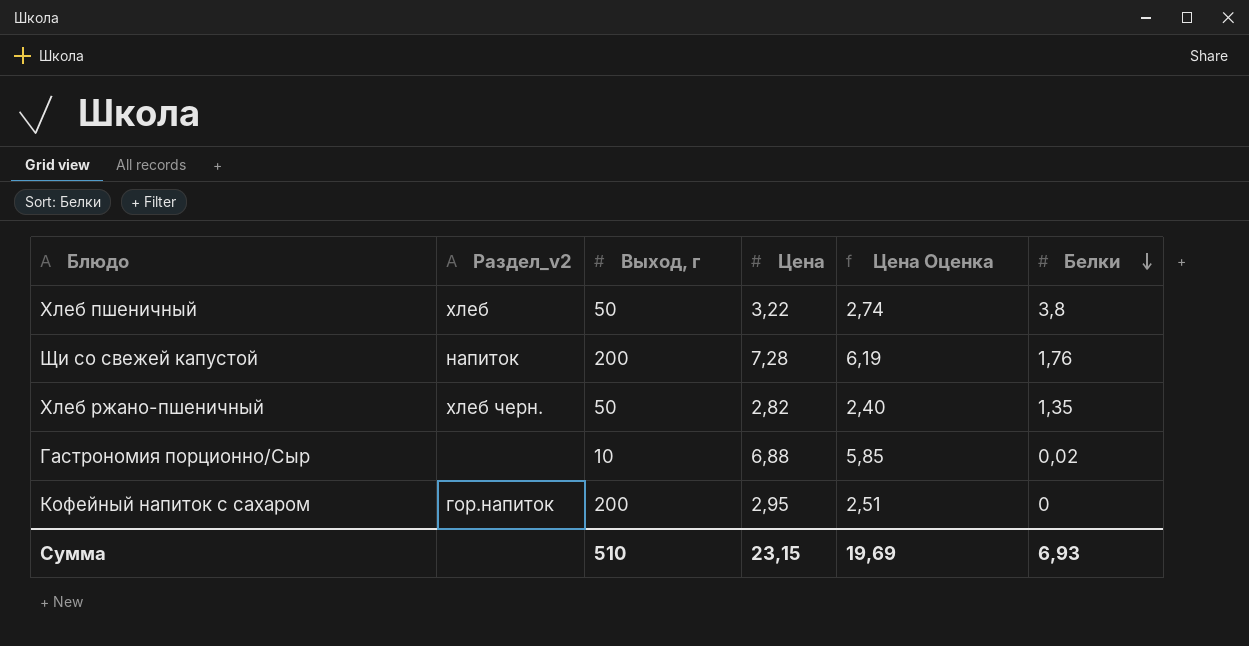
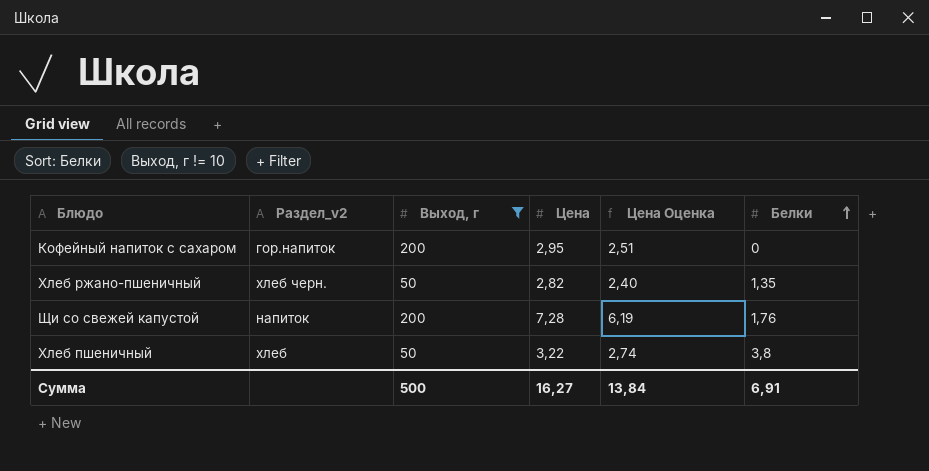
filter: none -> Выход, г != 10
row order: Белки descending -> Белки ascending
Сумма | Выход, г: 510 -> 500
Сумма | Цена: 23,15 -> 16,27
Сумма | Цена Оценка: 19,69 -> 13,84
Сумма | Белки: 6,93 -> 6,91

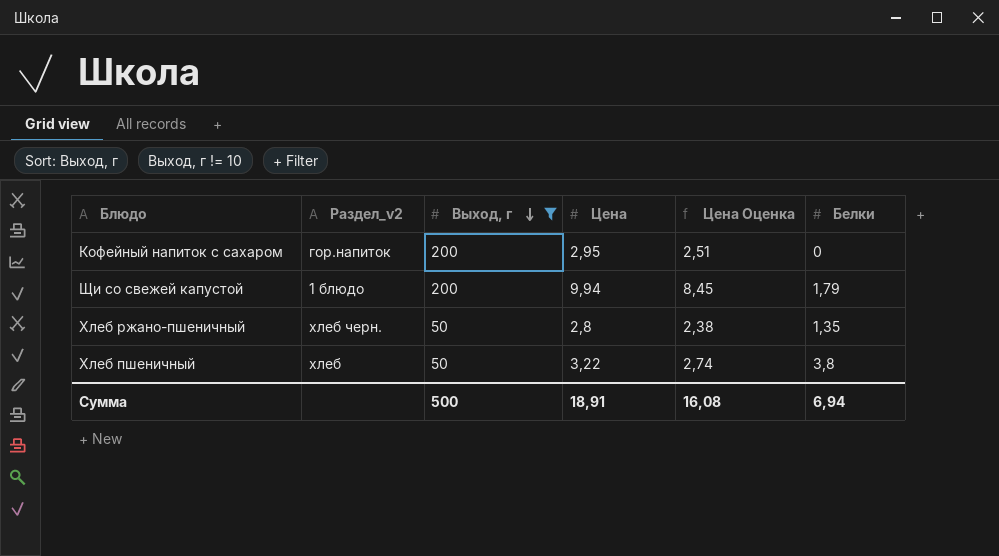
row order: Белки ascending -> Выход, г descending
Щи со свежей капустой | Раздел_v2: напиток -> 1 блюдо
Щи со свежей капустой | Цена: 7,28 -> 9,94
Щи со свежей капустой | Цена Оценка: 6,19 -> 8,45
Щи со свежей капустой | Белки: 1,76 -> 1,79
Хлеб ржано-пшеничный | Цена: 2,82 -> 2,8
Хлеб ржано-пшеничный | Цена Оценка: 2,40 -> 2,38
Сумма | Цена: 16,27 -> 18,91
Сумма | Цена Оценка: 13,84 -> 16,08
Сумма | Белки: 6,91 -> 6,94

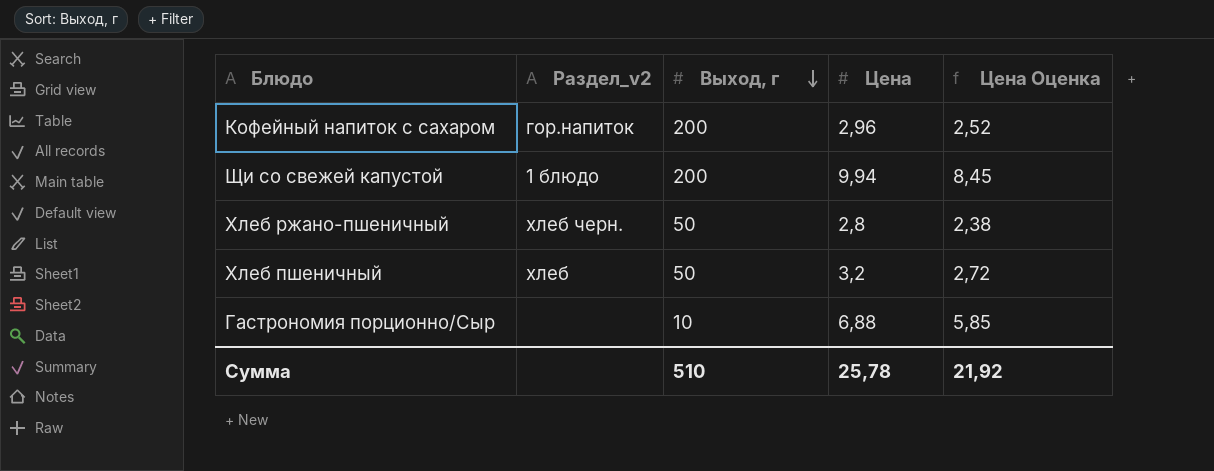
filter: Выход, г != 10 -> none
column Белки | position: 6 -> none
Кофейный напиток с сахаром | Цена: 2,95 -> 2,96
Кофейный напиток с сахаром | Цена Оценка: 2,51 -> 2,52
Хлеб пшеничный | Цена: 3,22 -> 3,2
Хлеб пшеничный | Цена Оценка: 2,74 -> 2,72
Сумма | Выход, г: 500 -> 510
Сумма | Цена: 18,91 -> 25,78
Сумма | Цена Оценка: 16,08 -> 21,92

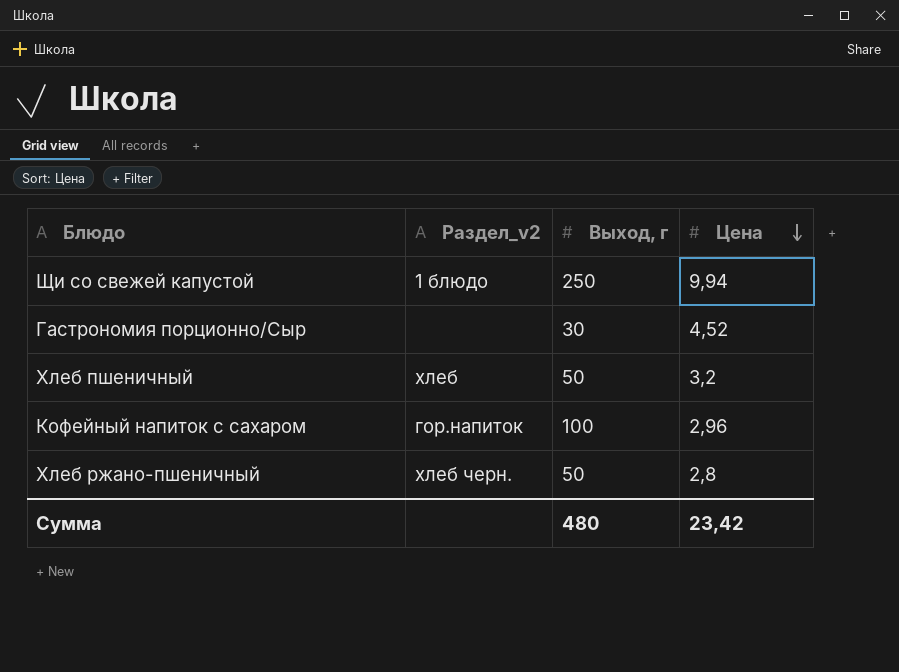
row order: Выход, г descending -> Цена descending
column Цена Оценка | formula: [Цена] * 0,85 -> none
Щи со свежей капустой | Выход, г: 200 -> 250
Гастрономия порционно/Сыр | Выход, г: 10 -> 30
Гастрономия порционно/Сыр | Цена: 6,88 -> 4,52
Кофейный напиток с сахаром | Выход, г: 200 -> 100
Сумма | Выход, г: 510 -> 480
Сумма | Цена: 25,78 -> 23,42

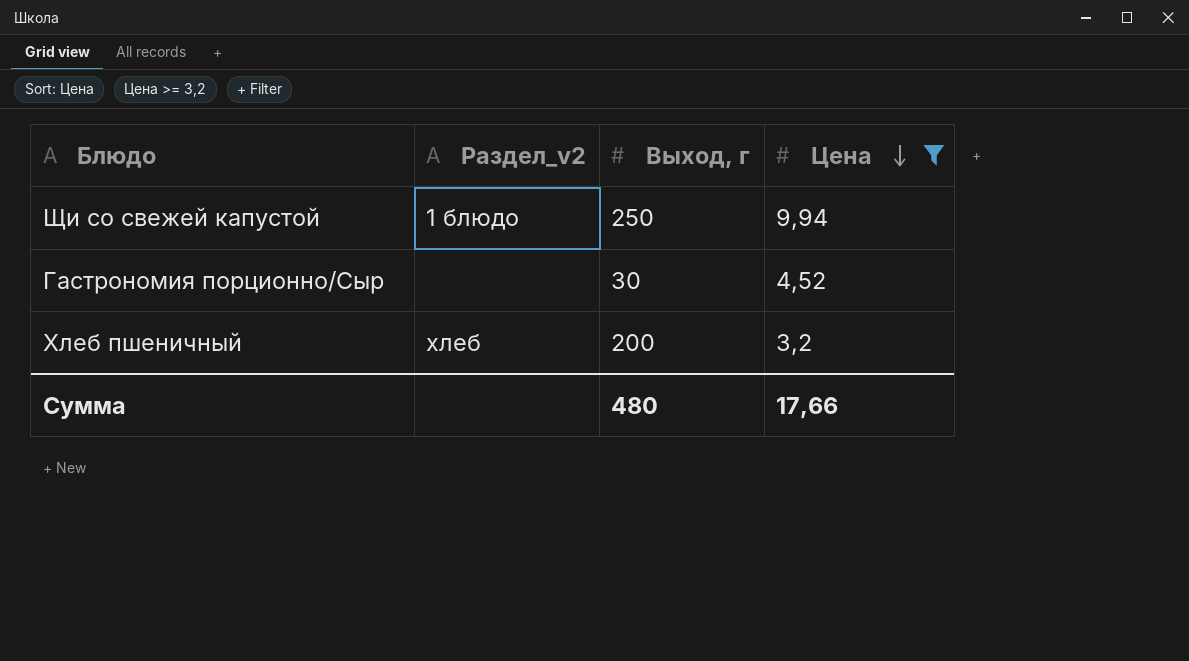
filter: none -> Цена >= 3,2
Хлеб пшеничный | Выход, г: 50 -> 200
Сумма | Цена: 23,42 -> 17,66

